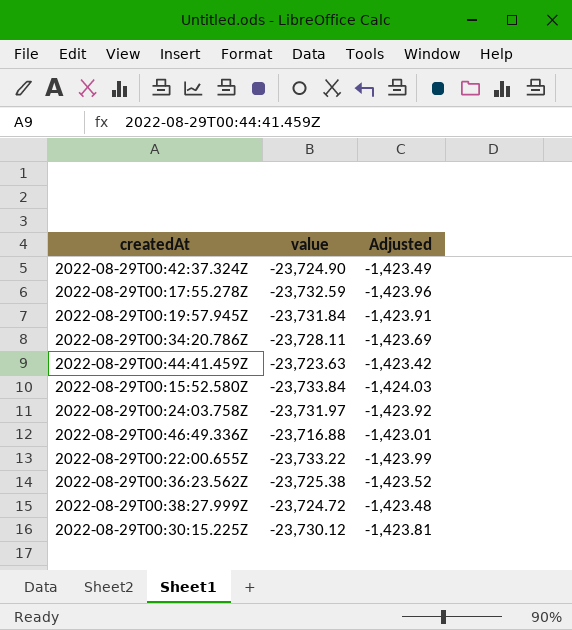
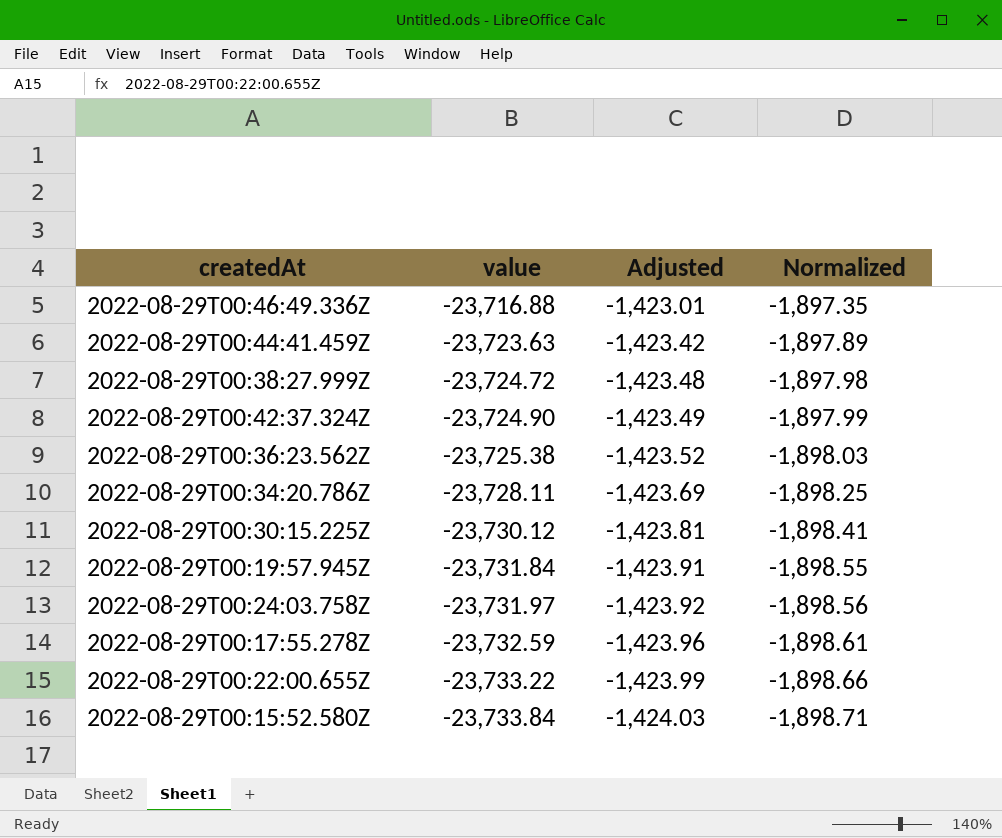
row order: none -> value descending
column Normalized | formula: none -> [value] * 0.08

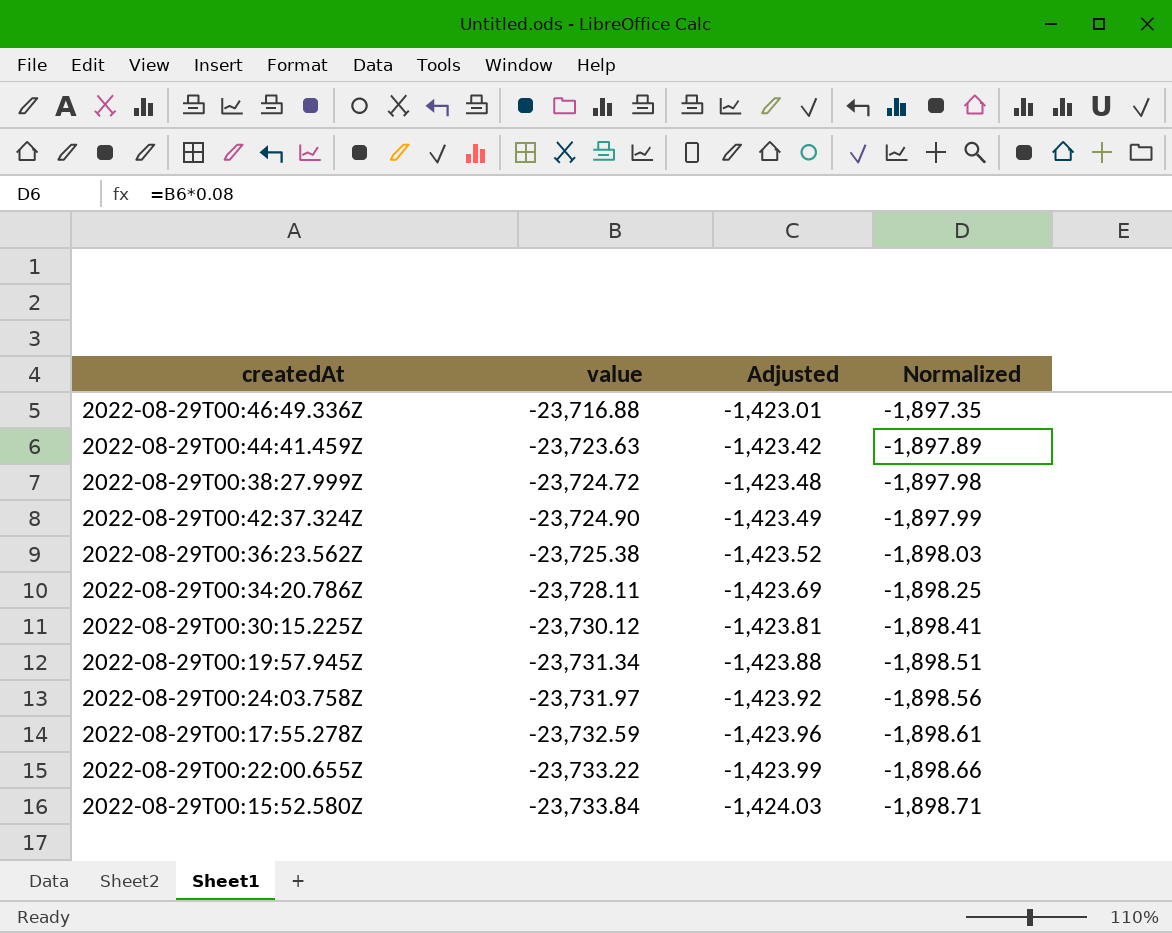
2022-08-29T00:19:57.945Z | value: -23,731.84 -> -23,731.34
2022-08-29T00:19:57.945Z | Adjusted: -1,423.91 -> -1,423.88
2022-08-29T00:19:57.945Z | Normalized: -1,898.55 -> -1,898.51

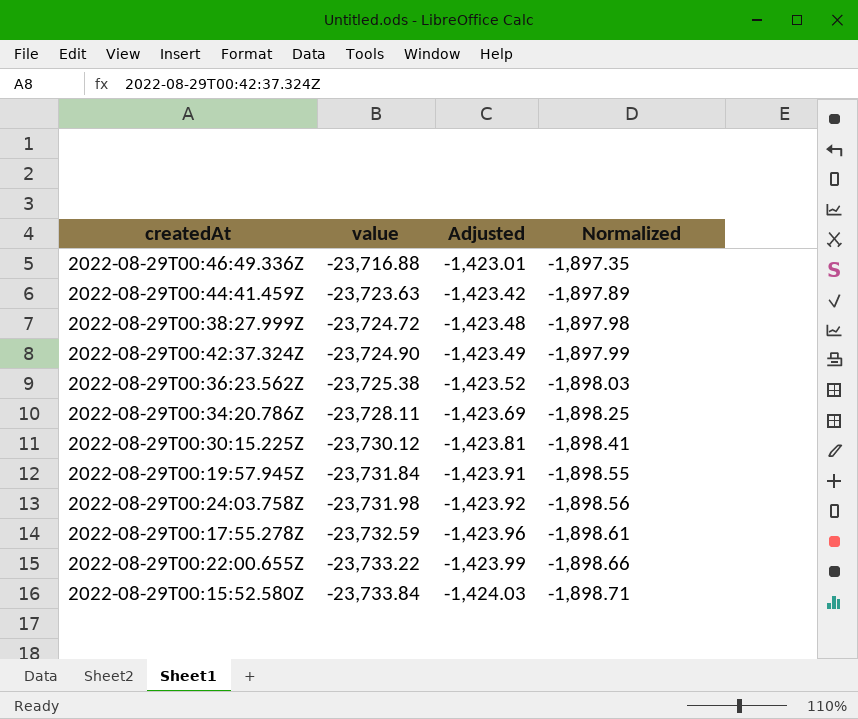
2022-08-29T00:19:57.945Z | value: -23,731.34 -> -23,731.84
2022-08-29T00:19:57.945Z | Adjusted: -1,423.88 -> -1,423.91
2022-08-29T00:19:57.945Z | Normalized: -1,898.51 -> -1,898.55
2022-08-29T00:24:03.758Z | value: -23,731.97 -> -23,731.98

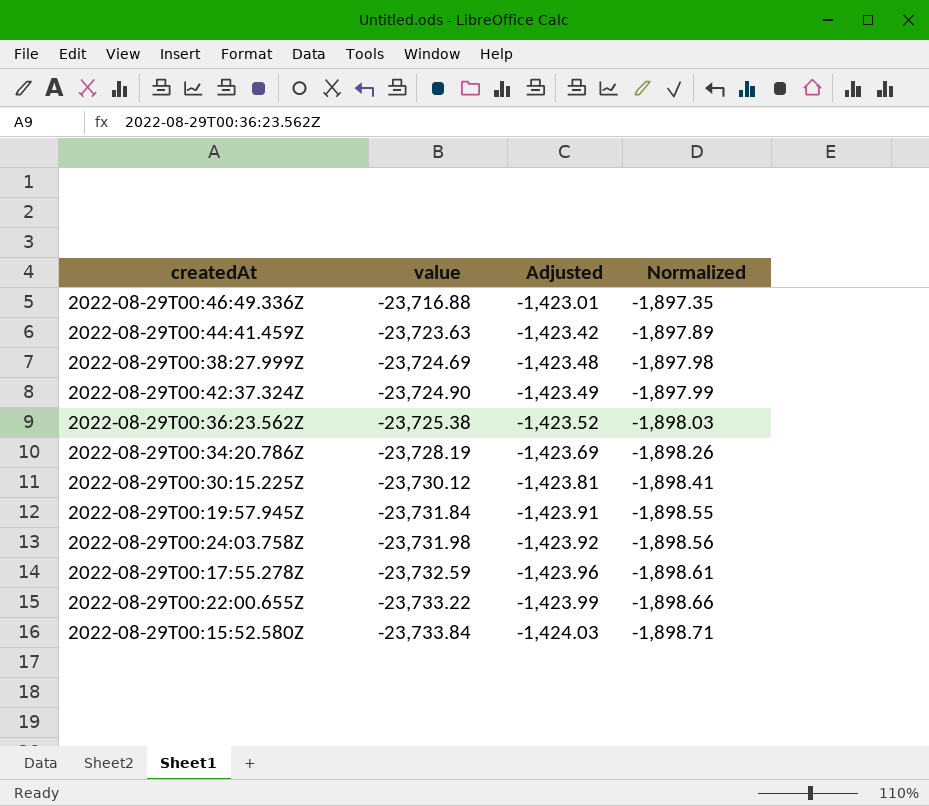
2022-08-29T00:38:27.999Z | value: -23,724.72 -> -23,724.69
2022-08-29T00:34:20.786Z | value: -23,728.11 -> -23,728.19
2022-08-29T00:34:20.786Z | Normalized: -1,898.25 -> -1,898.26

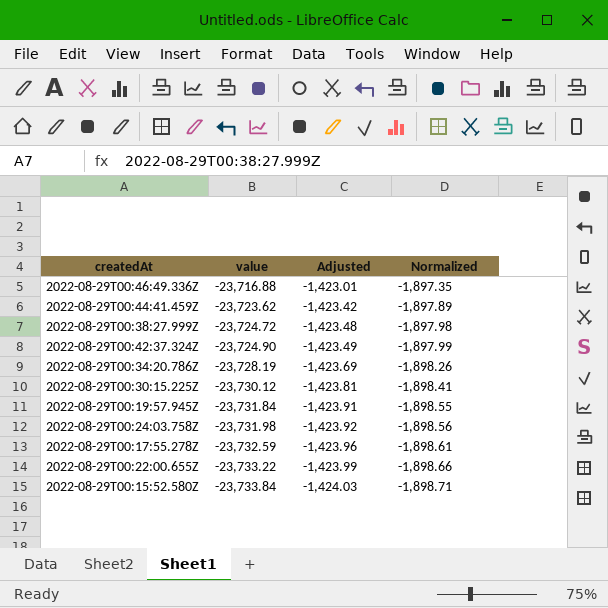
row 2022-08-29T00:36:23.562Z: -23,725.38 | -1,423.52 | -1,898.03 -> none
2022-08-29T00:44:41.459Z | value: -23,723.63 -> -23,723.62
2022-08-29T00:38:27.999Z | value: -23,724.69 -> -23,724.72

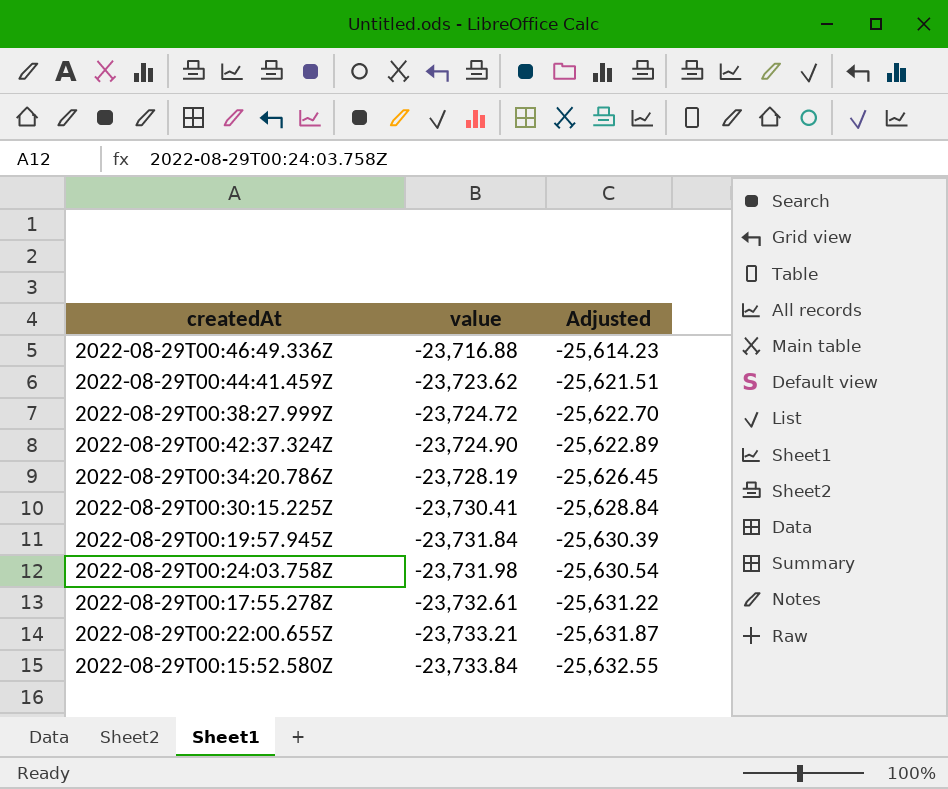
column Normalized | formula: [value] * 0.08 -> none
column Adjusted | formula: [value] * 0.06 -> [value] * 1.08
2022-08-29T00:30:15.225Z | value: -23,730.12 -> -23,730.41
2022-08-29T00:17:55.278Z | value: -23,732.59 -> -23,732.61
2022-08-29T00:22:00.655Z | value: -23,733.22 -> -23,733.21

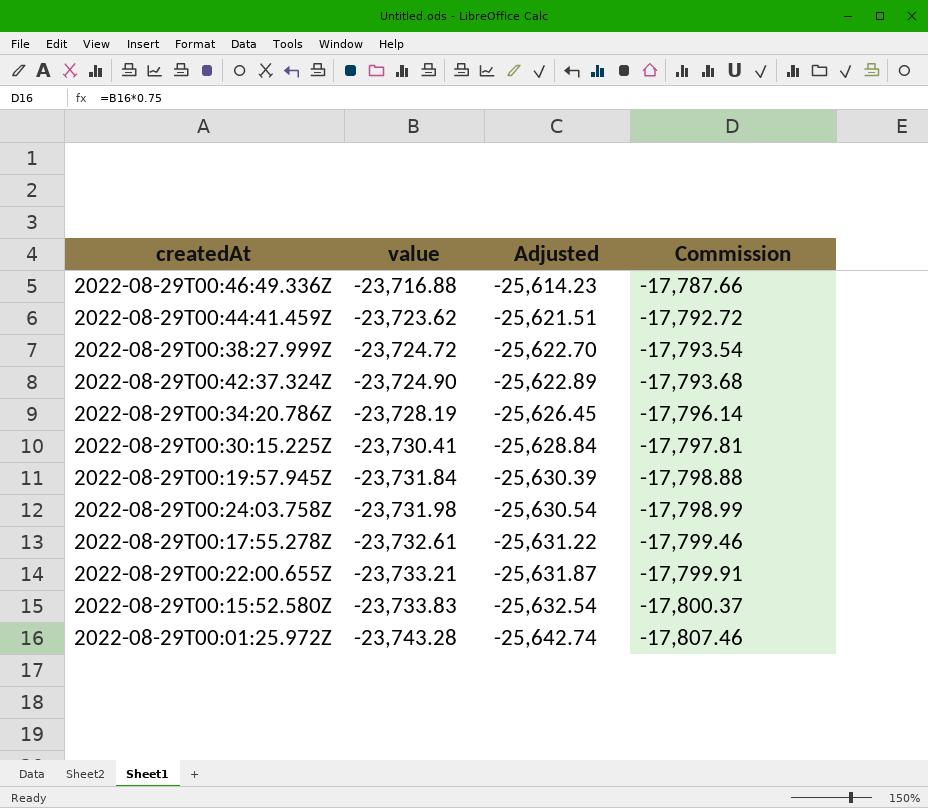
column Commission | formula: none -> [value] * 0.75
2022-08-29T00:15:52.580Z | value: -23,733.84 -> -23,733.83
2022-08-29T00:15:52.580Z | Adjusted: -25,632.55 -> -25,632.54
row 2022-08-29T00:01:25.972Z: none -> -23,743.28 | -25,642.74 | -17,807.46

